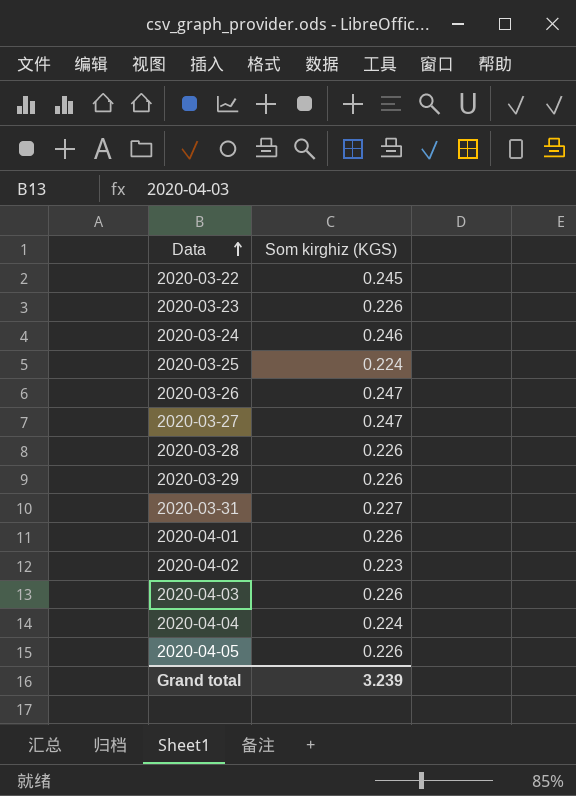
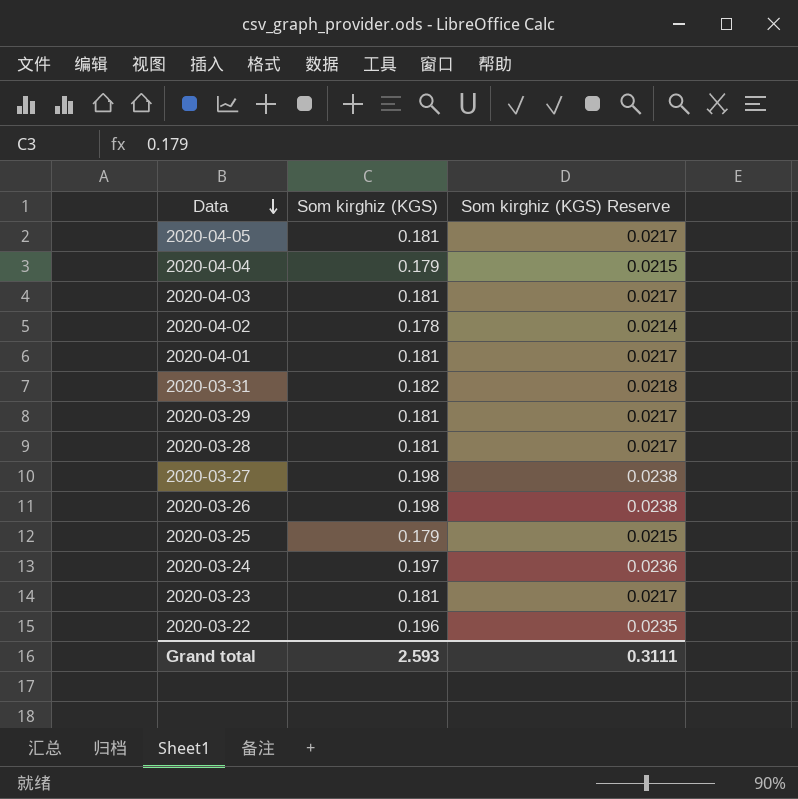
row order: Data ascending -> Data descending
column Som kirghiz (KGS) Reserve | formula: none -> [Som kirghiz (KGS)] * 0.12
2020-04-05 | Som kirghiz (KGS): 0.226 -> 0.181
2020-04-04 | Som kirghiz (KGS): 0.224 -> 0.179
2020-04-03 | Som kirghiz (KGS): 0.226 -> 0.181
2020-04-02 | Som kirghiz (KGS): 0.223 -> 0.178
2020-04-01 | Som kirghiz (KGS): 0.226 -> 0.181
2020-03-31 | Som kirghiz (KGS): 0.227 -> 0.182
2020-03-29 | Som kirghiz (KGS): 0.226 -> 0.181
2020-03-28 | Som kirghiz (KGS): 0.226 -> 0.181
2020-03-27 | Som kirghiz (KGS): 0.247 -> 0.198
2020-03-26 | Som kirghiz (KGS): 0.247 -> 0.198
2020-03-25 | Som kirghiz (KGS): 0.224 -> 0.179
2020-03-24 | Som kirghiz (KGS): 0.246 -> 0.197
2020-03-23 | Som kirghiz (KGS): 0.226 -> 0.181
2020-03-22 | Som kirghiz (KGS): 0.245 -> 0.196
Grand total | Som kirghiz (KGS): 3.239 -> 2.593

